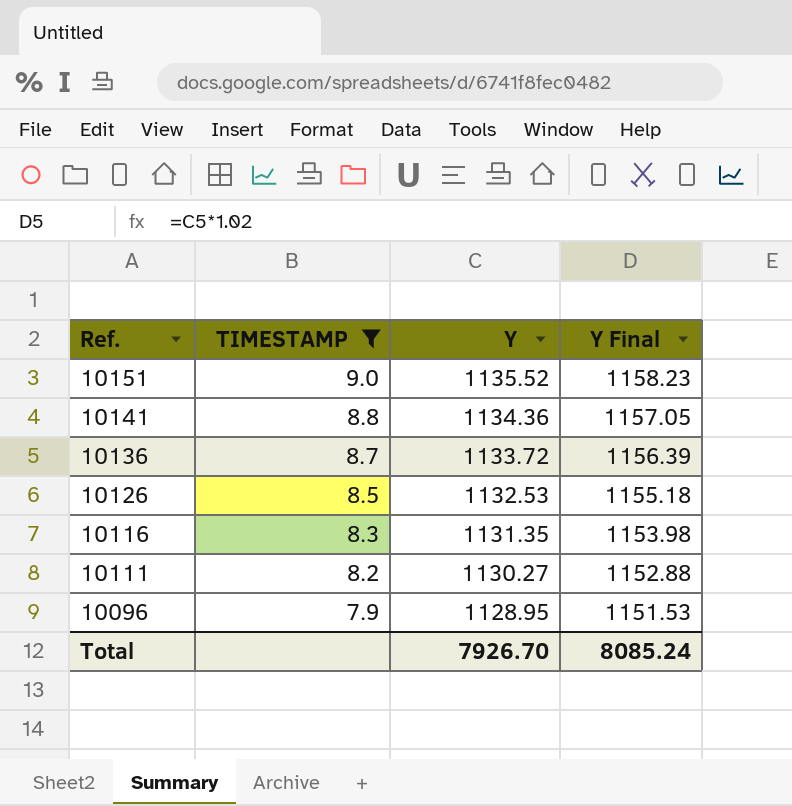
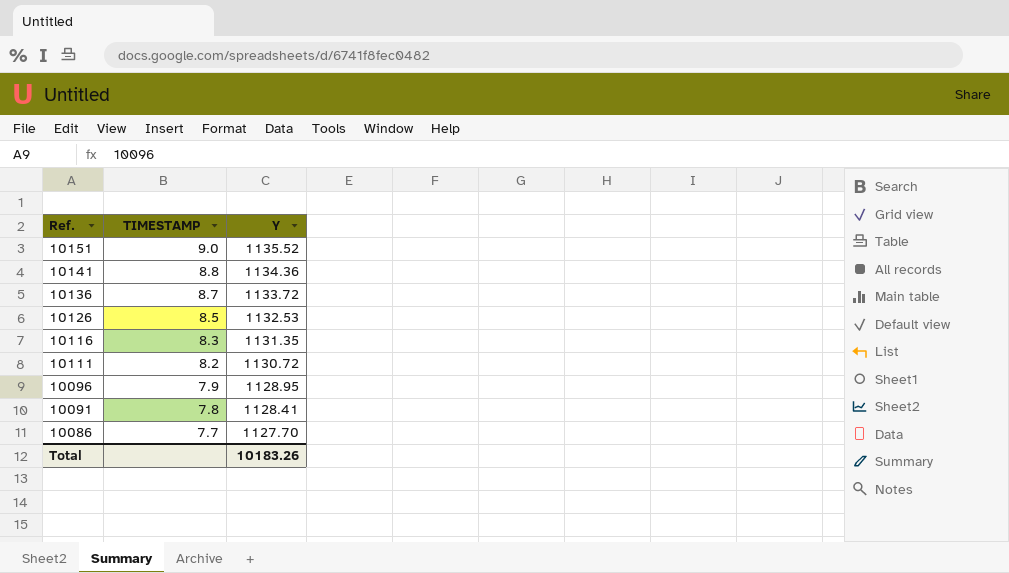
filter: TIMESTAMP >= 7.9 -> none
column Y Final | formula: [Y] * 1.02 -> none
10111 | Y: 1130.27 -> 1130.72
Total | Y: 7926.70 -> 10183.26

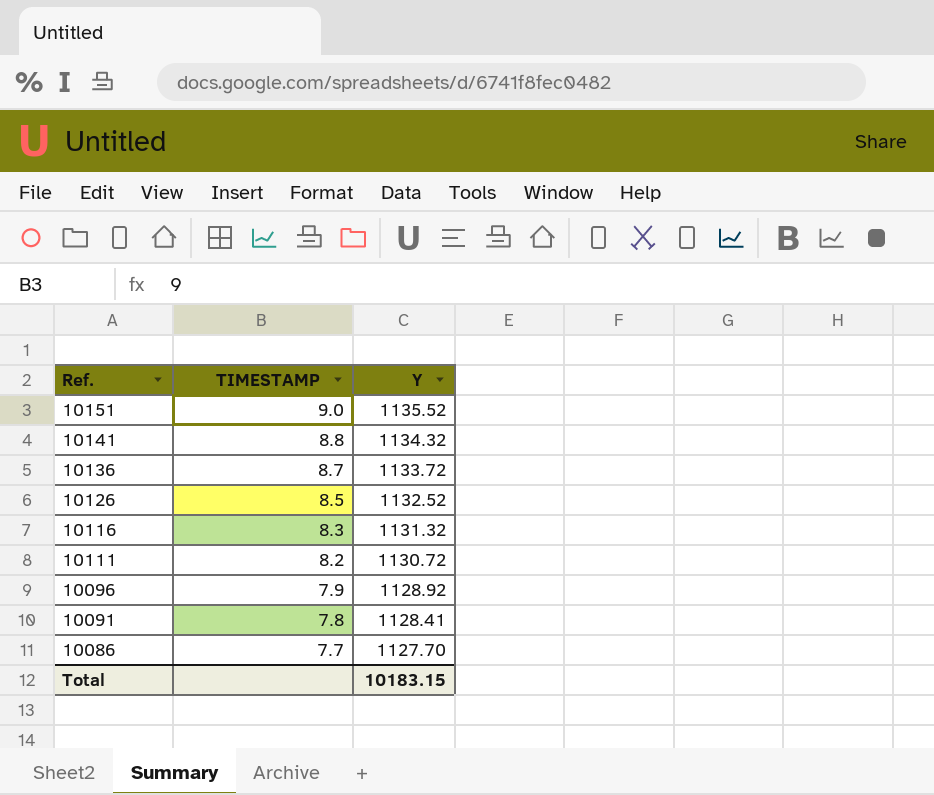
10141 | Y: 1134.36 -> 1134.32
10126 | Y: 1132.53 -> 1132.52
10116 | Y: 1131.35 -> 1131.32
10096 | Y: 1128.95 -> 1128.92
Total | Y: 10183.26 -> 10183.15

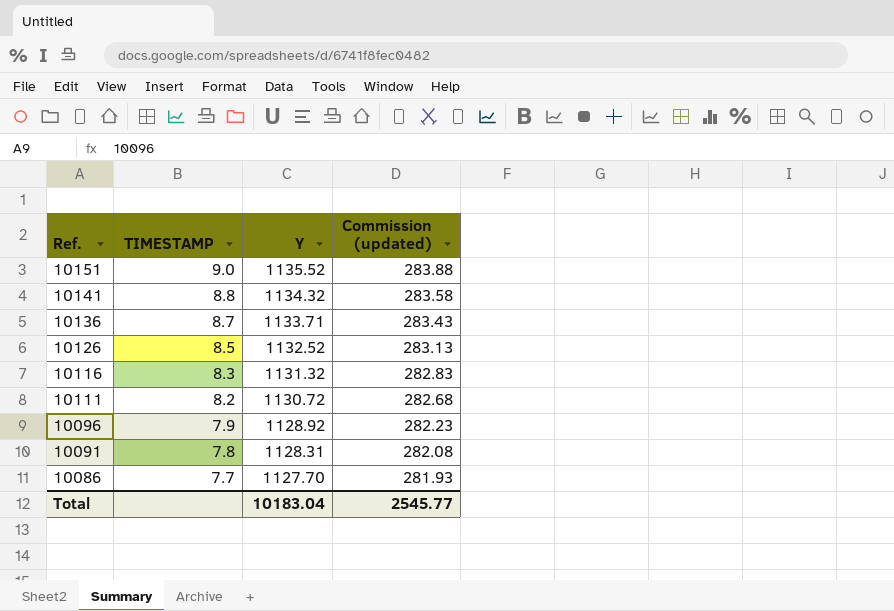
column Commission (updated) | formula: none -> [Y] * 0.25
10136 | Y: 1133.72 -> 1133.71
10091 | Y: 1128.41 -> 1128.31
Total | Y: 10183.15 -> 10183.04

